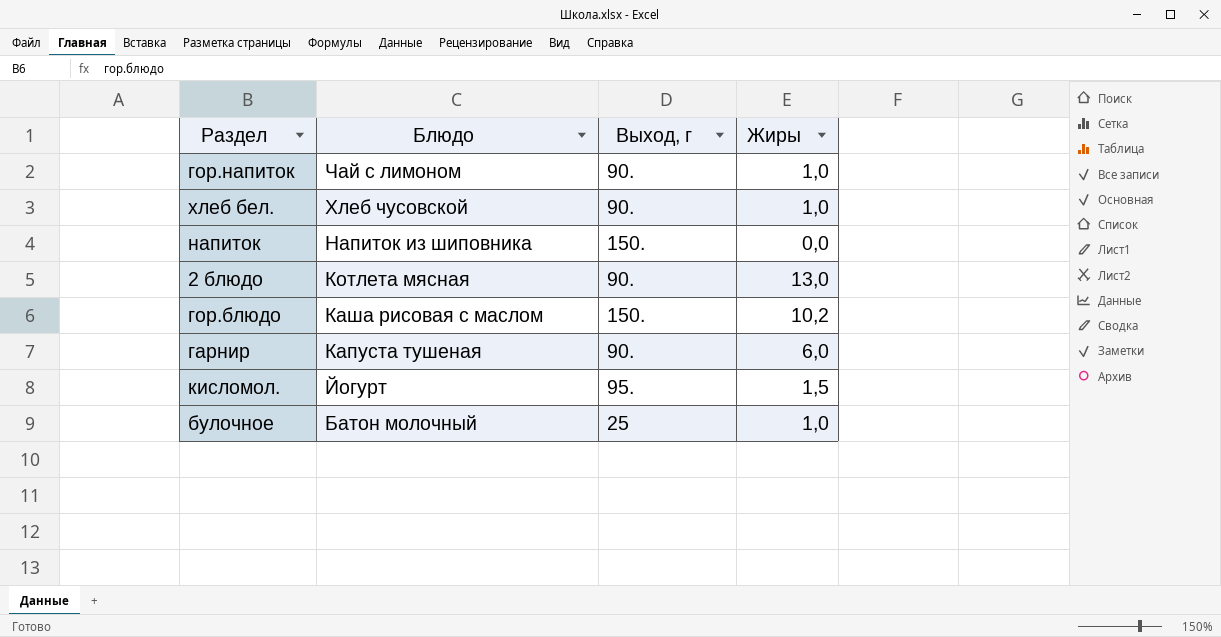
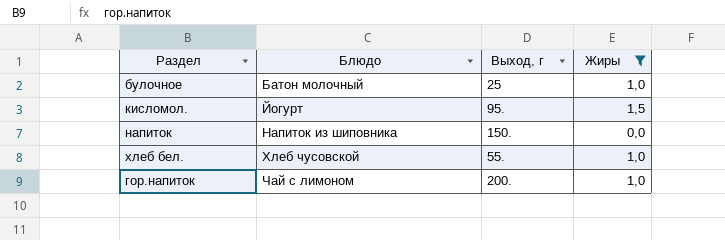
filter: none -> Жиры <= 1,5
row order: Блюдо descending -> Блюдо ascending
хлеб бел. | Выход, г: 90. -> 55.
гор.напиток | Выход, г: 90. -> 200.

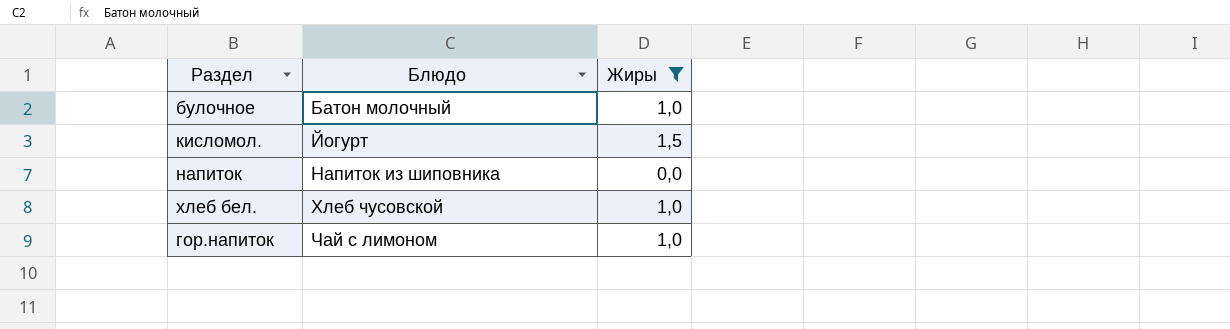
column Выход, г | position: 3 -> none

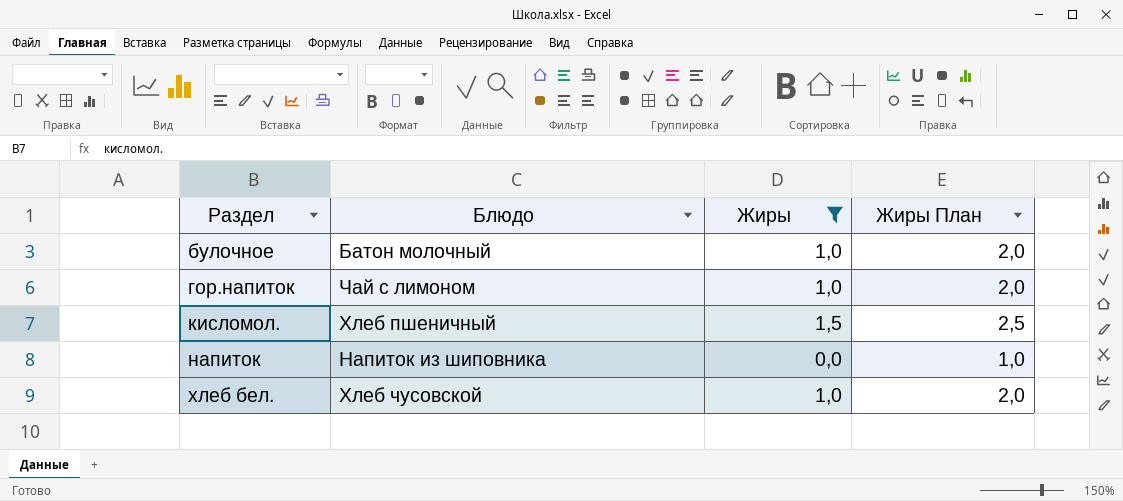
row order: Блюдо ascending -> Раздел ascending
column Жиры План | formula: none -> [Жиры] + 1
кисломол. | Блюдо: Йогурт -> Хлеб пшеничный

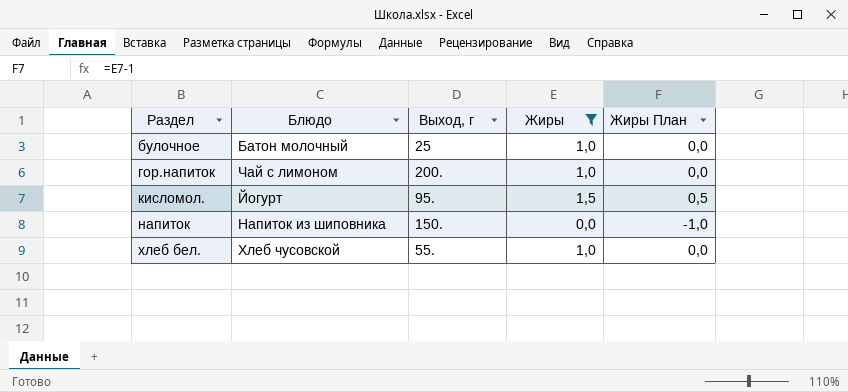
column Выход, г | position: none -> 3
column Жиры План | formula: [Жиры] + 1 -> [Жиры] - 1
кисломол. | Блюдо: Хлеб пшеничный -> Йогурт

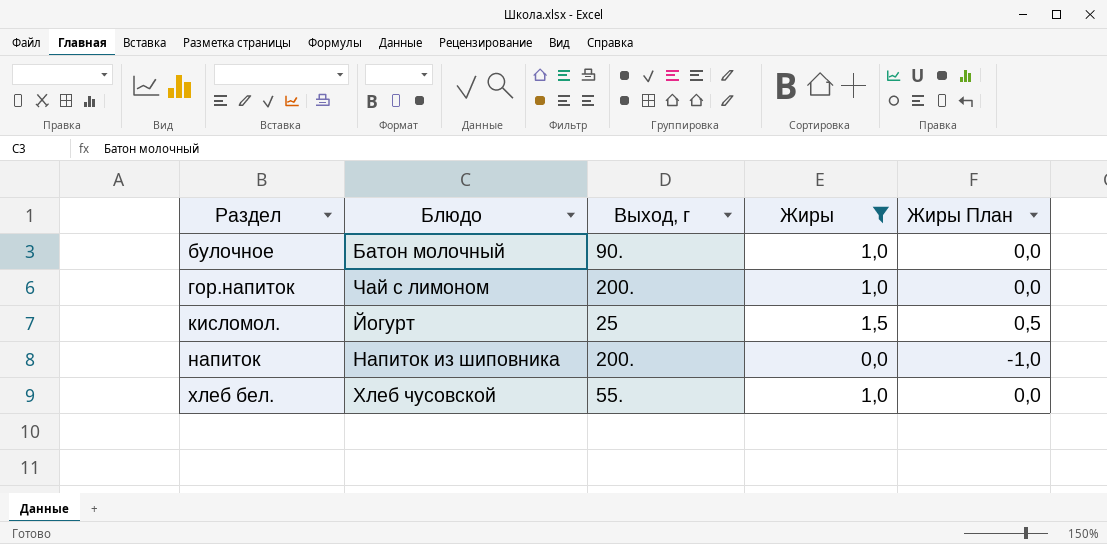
булочное | Выход, г: 25 -> 90.
кисломол. | Выход, г: 95. -> 25
напиток | Выход, г: 150. -> 200.

